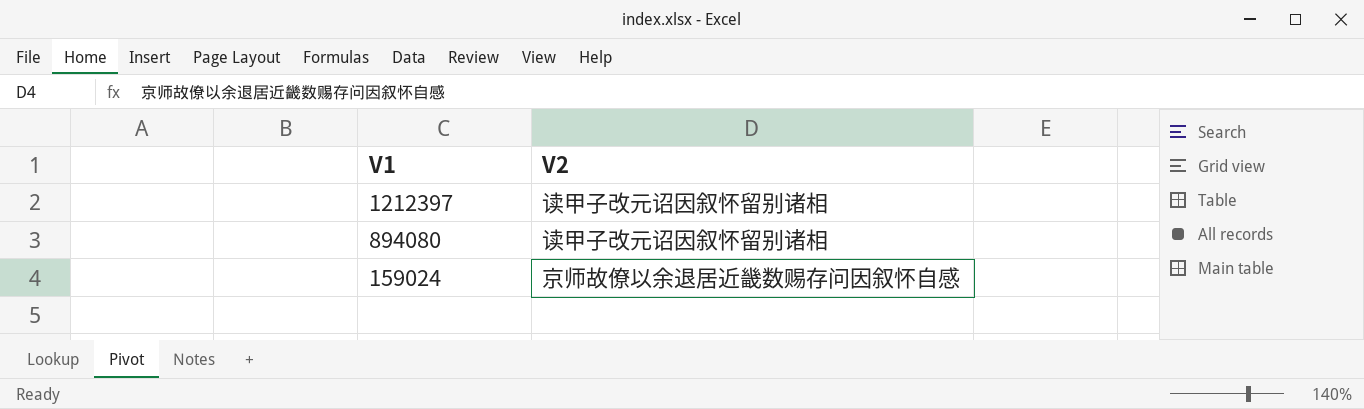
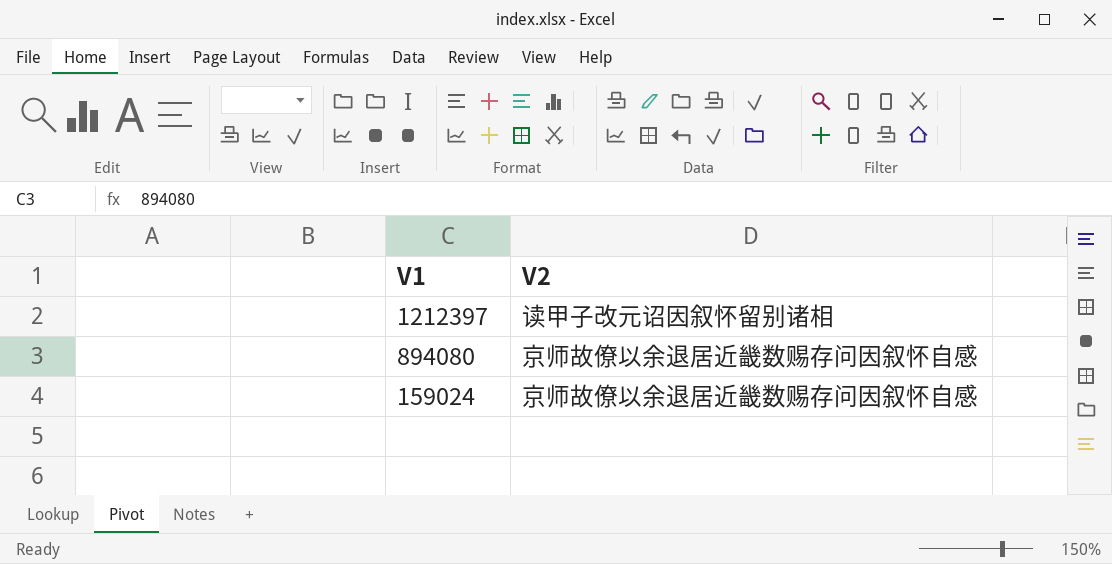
894080 | V2: 读甲子改元诏因叙怀留别诸相 -> 京师故僚以余退居近畿数赐存问因叙怀自感

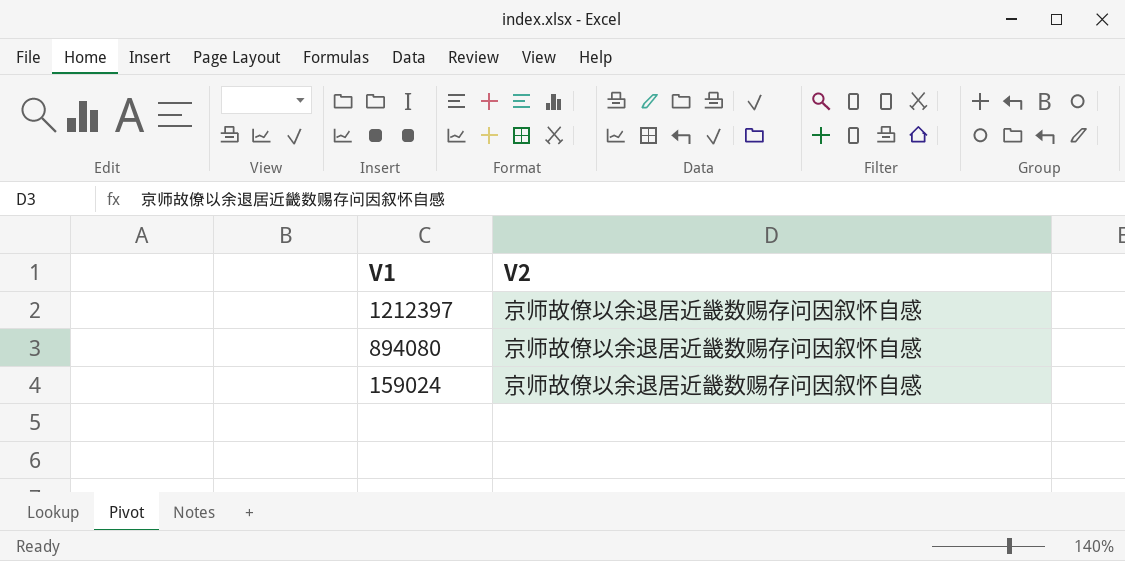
1212397 | V2: 读甲子改元诏因叙怀留别诸相 -> 京师故僚以余退居近畿数赐存问因叙怀自感

